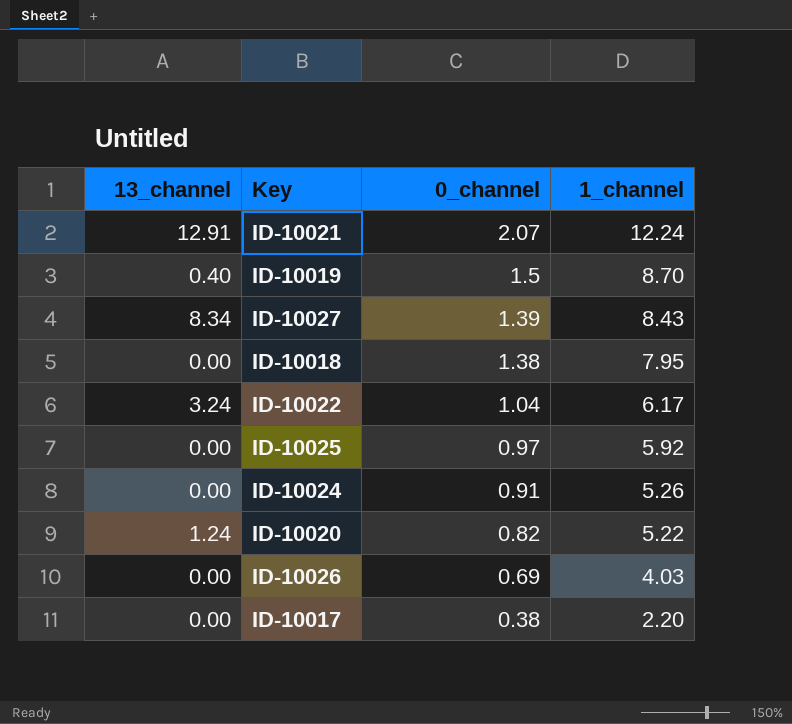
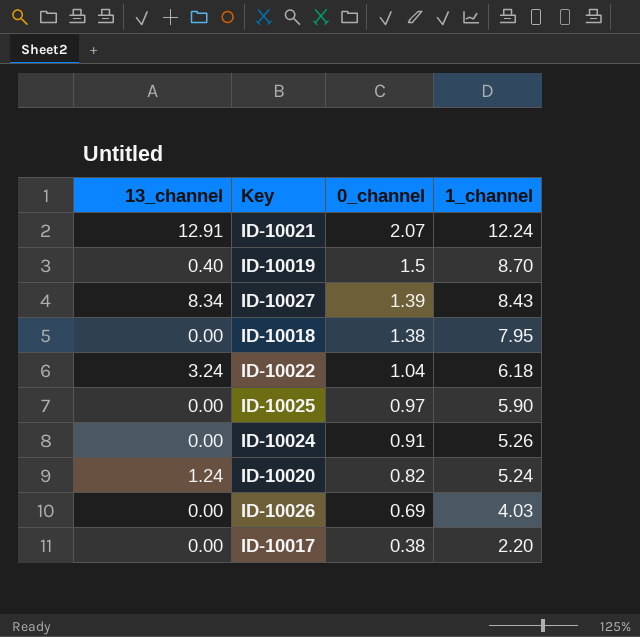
ID-10022 | 1_channel: 6.17 -> 6.18
ID-10025 | 1_channel: 5.92 -> 5.90
ID-10020 | 1_channel: 5.22 -> 5.24

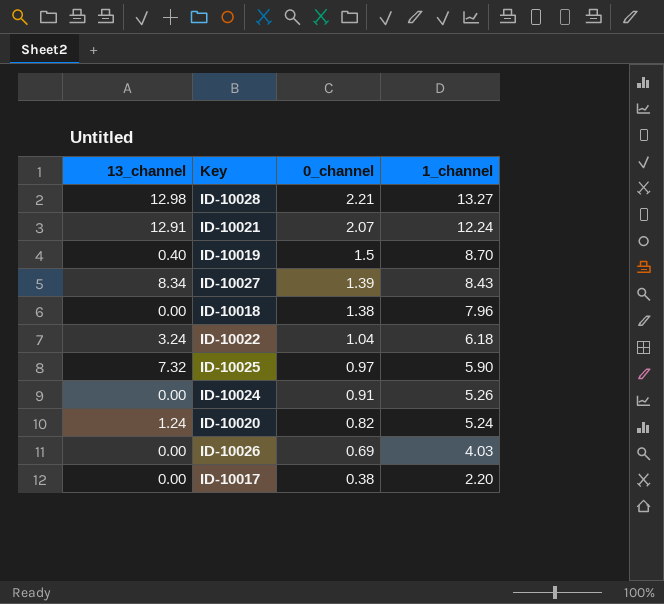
row ID-10028: none -> 12.98 | 2.21 | 13.27
ID-10018 | 1_channel: 7.95 -> 7.96
ID-10025 | 13_channel: 0.00 -> 7.32

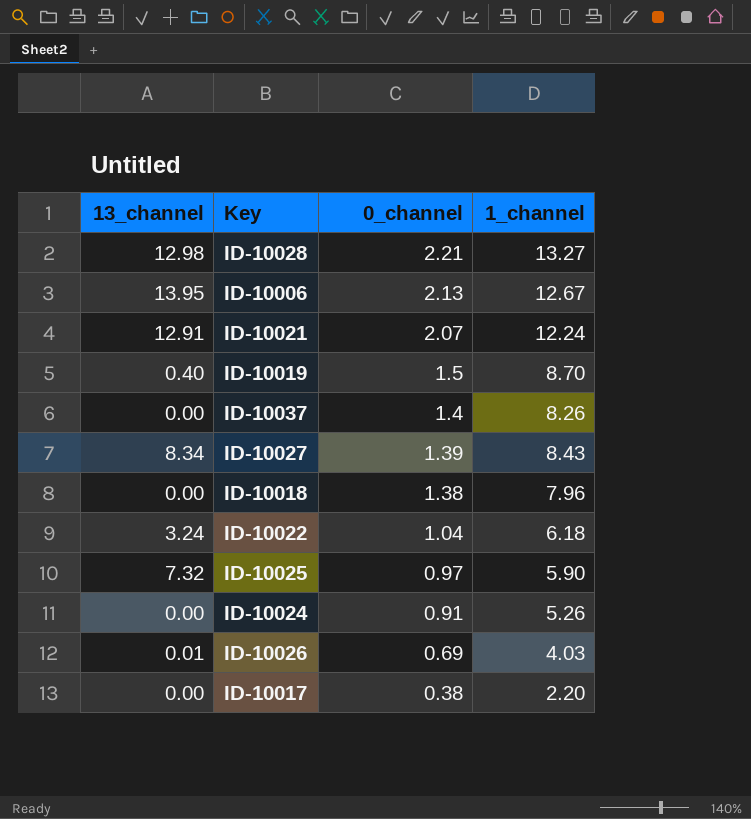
row ID-10020: 1.24 | 0.82 | 5.24 -> none
row ID-10006: none -> 13.95 | 2.13 | 12.67
row ID-10037: none -> 0.00 | 1.4 | 8.26
ID-10026 | 13_channel: 0.00 -> 0.01

